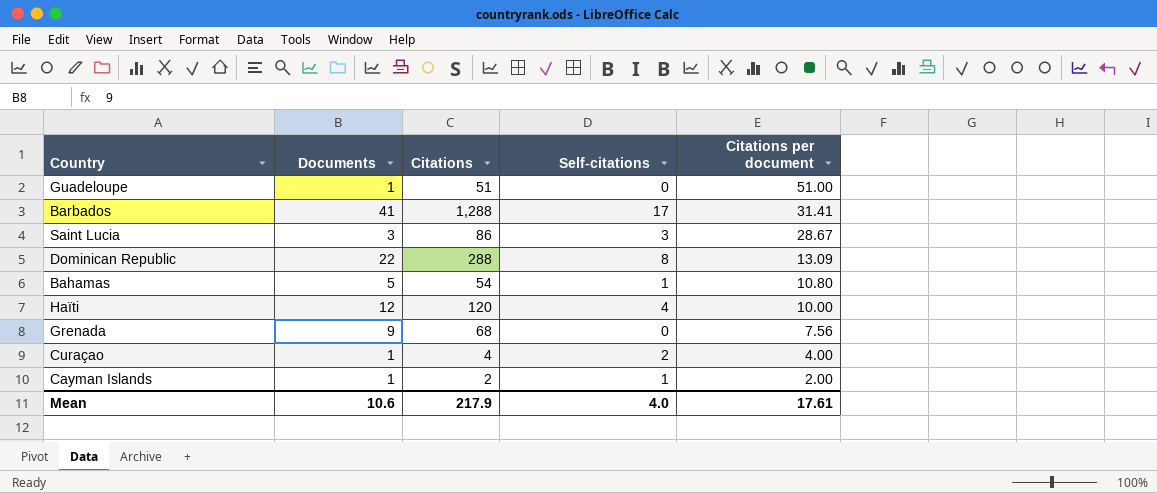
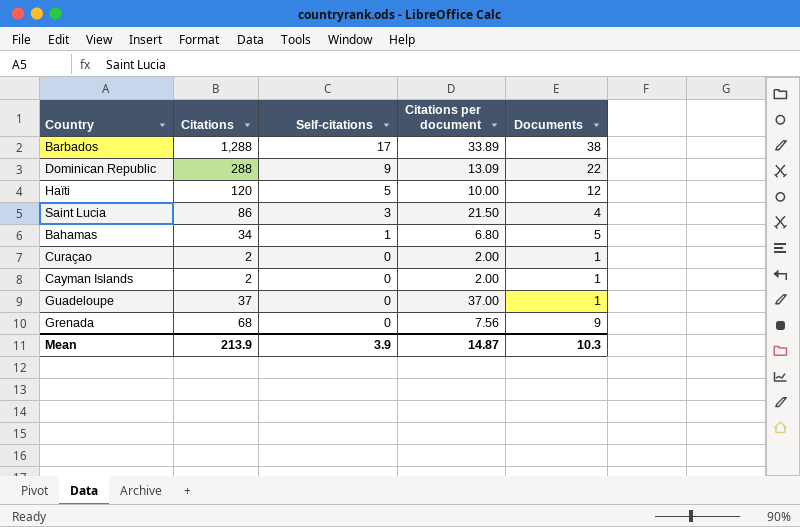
row order: Citations per document descending -> Self-citations descending
column Documents | position: 2 -> 5
Barbados | Citations per document: 31.41 -> 33.89
Barbados | Documents: 41 -> 38
Dominican Republic | Self-citations: 8 -> 9
Haïti | Self-citations: 4 -> 5
Saint Lucia | Citations per document: 28.67 -> 21.50
Saint Lucia | Documents: 3 -> 4
Bahamas | Citations: 54 -> 34
Bahamas | Citations per document: 10.80 -> 6.80
Curaçao | Citations: 4 -> 2
Curaçao | Self-citations: 2 -> 0
Curaçao | Citations per document: 4.00 -> 2.00
Cayman Islands | Self-citations: 1 -> 0
Guadeloupe | Citations: 51 -> 37
Guadeloupe | Citations per document: 51.00 -> 37.00
Mean | Citations: 217.9 -> 213.9
Mean | Self-citations: 4.0 -> 3.9
Mean | Citations per document: 17.61 -> 14.87
Mean | Documents: 10.6 -> 10.3

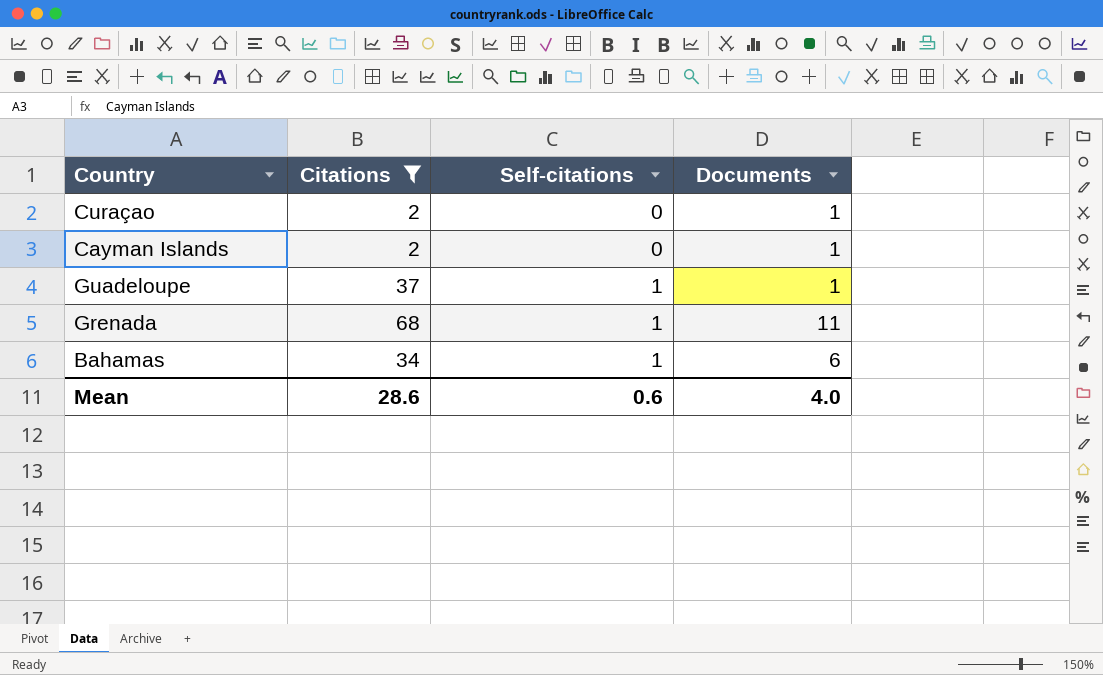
filter: none -> Citations <= 68
row order: Self-citations descending -> Self-citations ascending
column Citations per document | formula: [Citations] / [Documents] -> none
Guadeloupe | Self-citations: 0 -> 1
Grenada | Self-citations: 0 -> 1
Grenada | Documents: 9 -> 11
Bahamas | Documents: 5 -> 6
Mean | Citations: 213.9 -> 28.6
Mean | Self-citations: 3.9 -> 0.6
Mean | Documents: 10.3 -> 4.0

